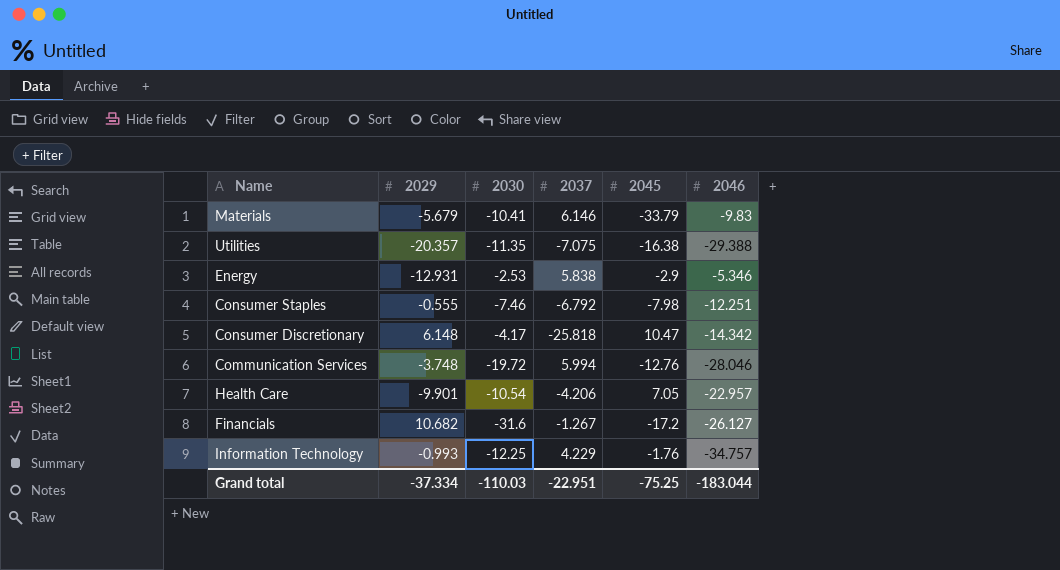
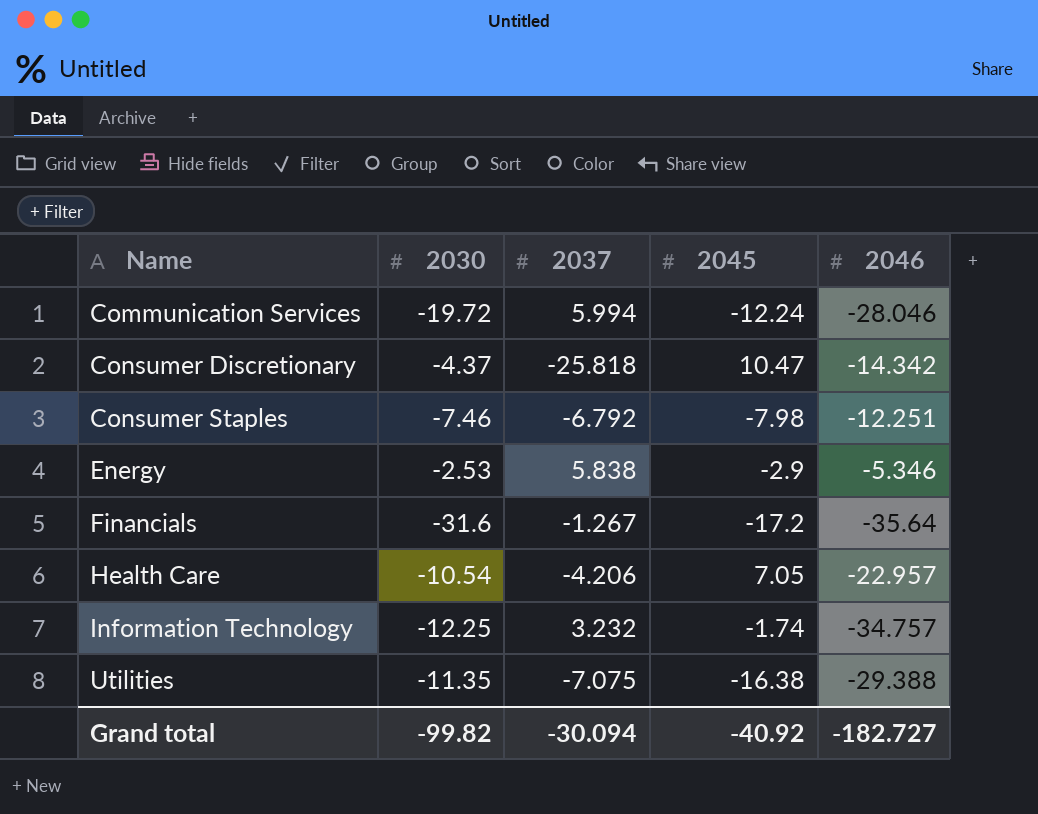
row order: none -> Name ascending
column 2029 | position: 2 -> none
row Materials: -5.679 | -10.41 | 6.146 | -33.79 | -9.83 -> none
Communication Services | 2045: -12.76 -> -12.24
Consumer Discretionary | 2030: -4.17 -> -4.37
Financials | 2046: -26.127 -> -35.64
Information Technology | 2037: 4.229 -> 3.232
Information Technology | 2045: -1.76 -> -1.74
Grand total | 2030: -110.03 -> -99.82
Grand total | 2037: -22.951 -> -30.094
Grand total | 2045: -75.25 -> -40.92
Grand total | 2046: -183.044 -> -182.727

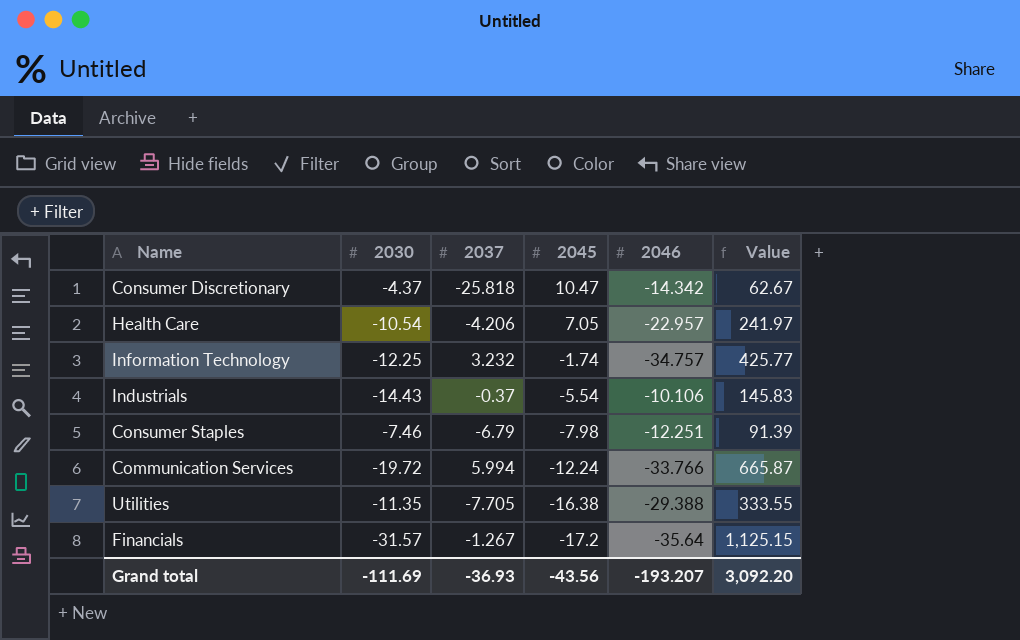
row order: Name ascending -> 2045 descending
column Value | formula: none -> [2030] * [2046]
row Energy: -2.53 | 5.838 | -2.9 | -5.346 -> none
row Industrials: none -> -14.43 | -0.37 | -5.54 | -10.106 | 145.83
Consumer Staples | 2037: -6.792 -> -6.79
Communication Services | 2046: -28.046 -> -33.766
Utilities | 2037: -7.075 -> -7.705
Financials | 2030: -31.6 -> -31.57
Grand total | 2030: -99.82 -> -111.69
Grand total | 2037: -30.094 -> -36.93
Grand total | 2045: -40.92 -> -43.56
Grand total | 2046: -182.727 -> -193.207

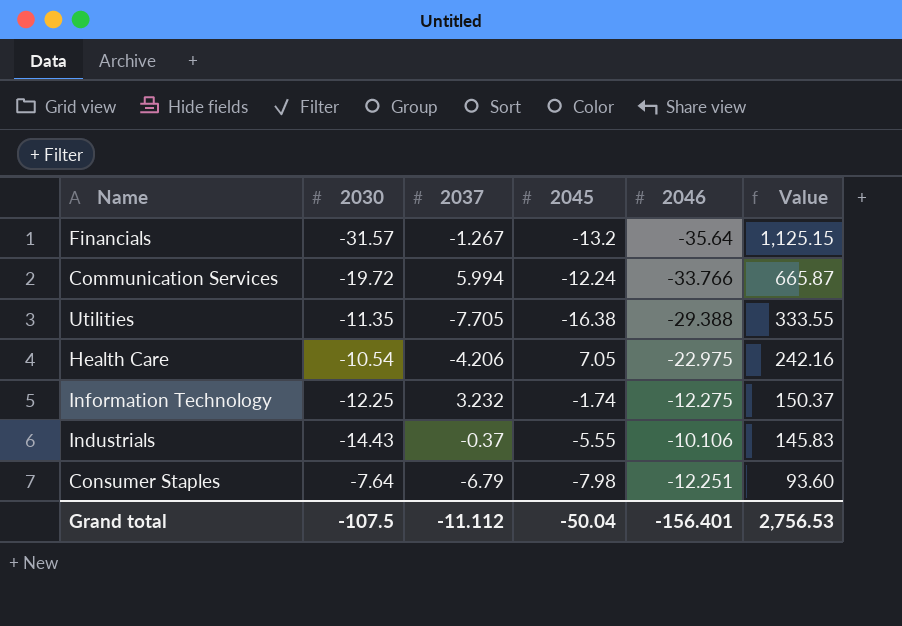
row order: 2045 descending -> Value descending
row Consumer Discretionary: -4.37 | -25.818 | 10.47 | -14.342 | 62.67 -> none
Financials | 2045: -17.2 -> -13.2
Health Care | 2046: -22.957 -> -22.975
Health Care | Value: 241.97 -> 242.16
Information Technology | 2046: -34.757 -> -12.275
Information Technology | Value: 425.77 -> 150.37
Industrials | 2045: -5.54 -> -5.55
Consumer Staples | 2030: -7.46 -> -7.64
Consumer Staples | Value: 91.39 -> 93.60
Grand total | 2030: -111.69 -> -107.5
Grand total | 2037: -36.93 -> -11.112
Grand total | 2045: -43.56 -> -50.04
Grand total | 2046: -193.207 -> -156.401
Grand total | Value: 3,092.20 -> 2,756.53

